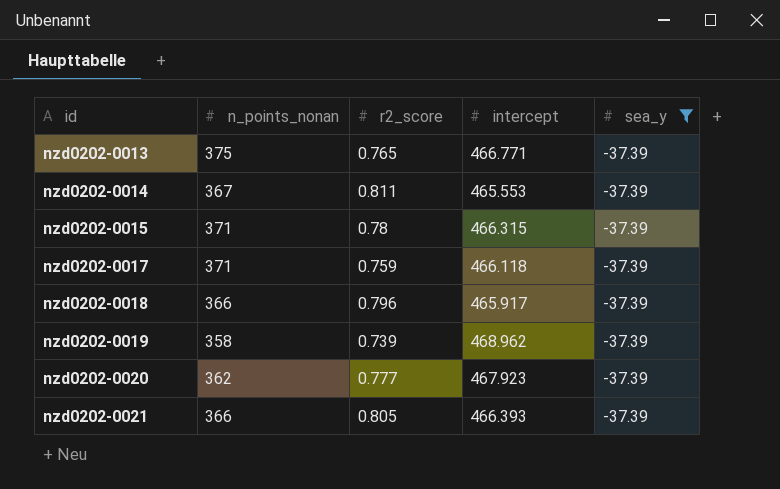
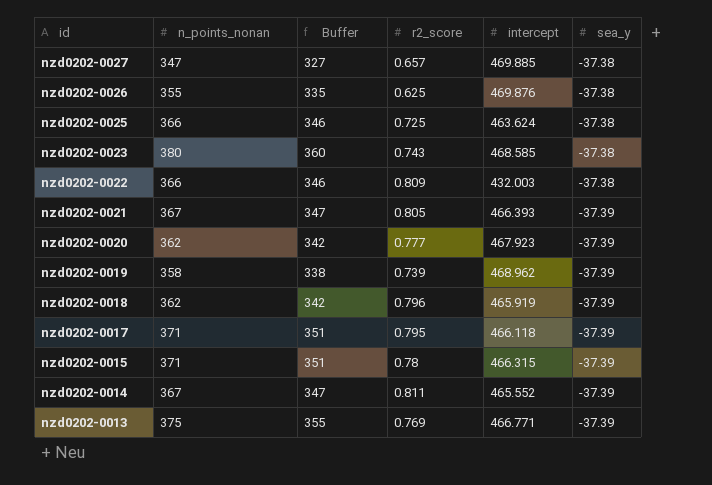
filter: sea_y = -37.39 -> none
row order: id ascending -> id descending
column Buffer | formula: none -> [n_points_nonan] - 20
nzd0202-0021 | n_points_nonan: 366 -> 367
nzd0202-0018 | n_points_nonan: 366 -> 362
nzd0202-0018 | intercept: 465.917 -> 465.919
nzd0202-0017 | r2_score: 0.759 -> 0.795
nzd0202-0014 | intercept: 465.553 -> 465.552
nzd0202-0013 | r2_score: 0.765 -> 0.769

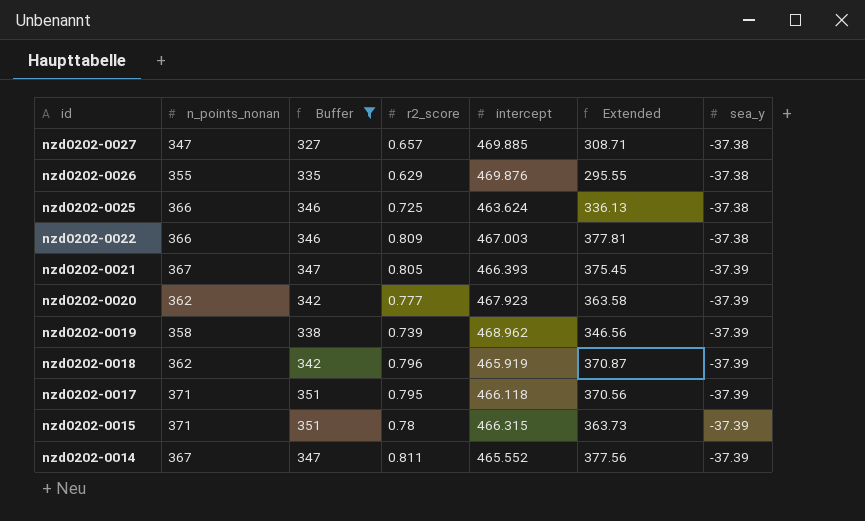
filter: none -> Buffer <= 351
column Extended | formula: none -> [r2_score] * [intercept]
nzd0202-0026 | r2_score: 0.625 -> 0.629
nzd0202-0022 | intercept: 432.003 -> 467.003

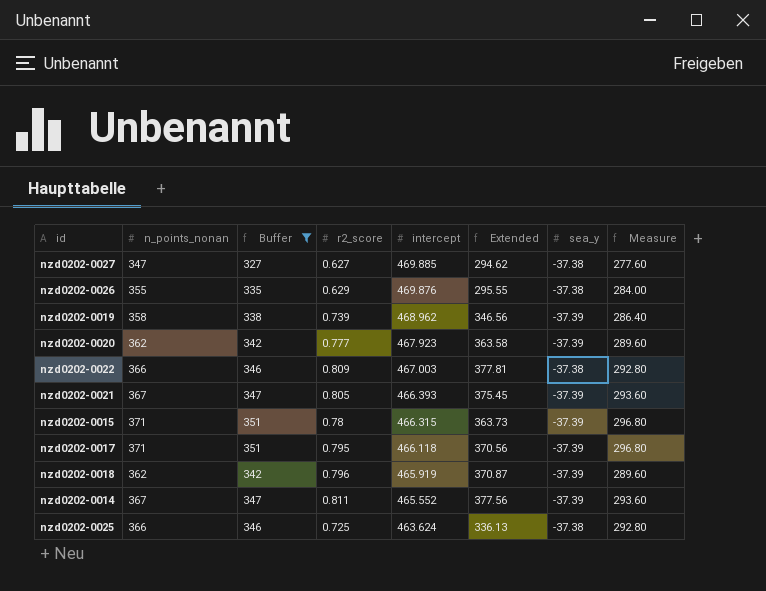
row order: id descending -> intercept descending
column Measure | formula: none -> [n_points_nonan] * 0.8
nzd0202-0027 | r2_score: 0.657 -> 0.627
nzd0202-0027 | Extended: 308.71 -> 294.62

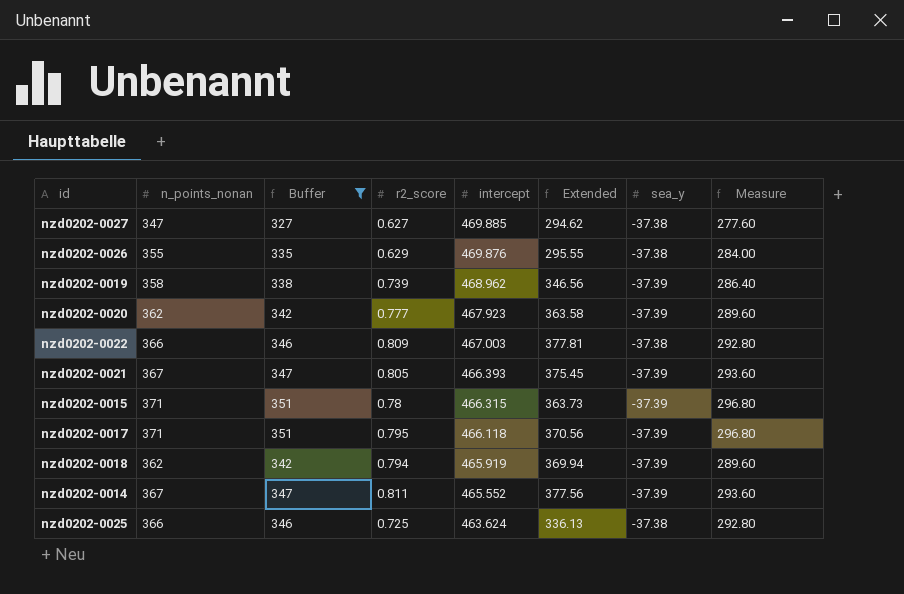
nzd0202-0018 | r2_score: 0.796 -> 0.794
nzd0202-0018 | Extended: 370.87 -> 369.94

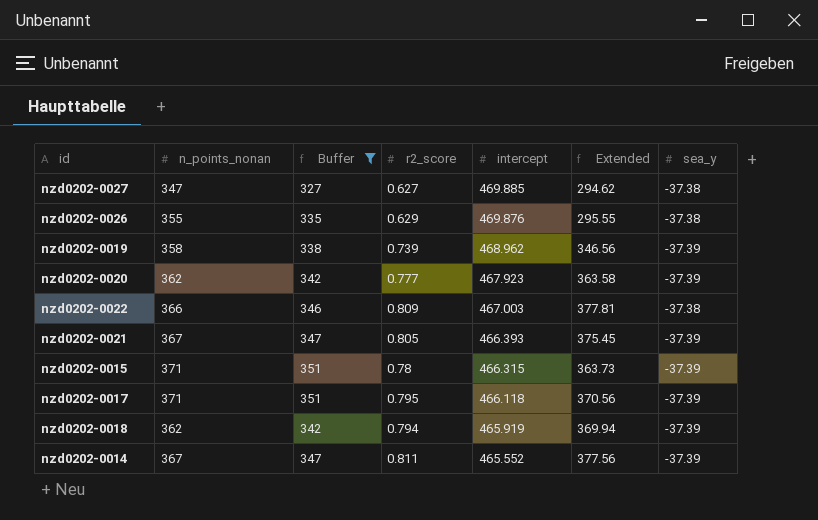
column Measure | formula: [n_points_nonan] * 0.8 -> none
row nzd0202-0025: 366 | 346 | 0.725 | 463.624 | 336.13 | -37.38 | 292.80 -> none

